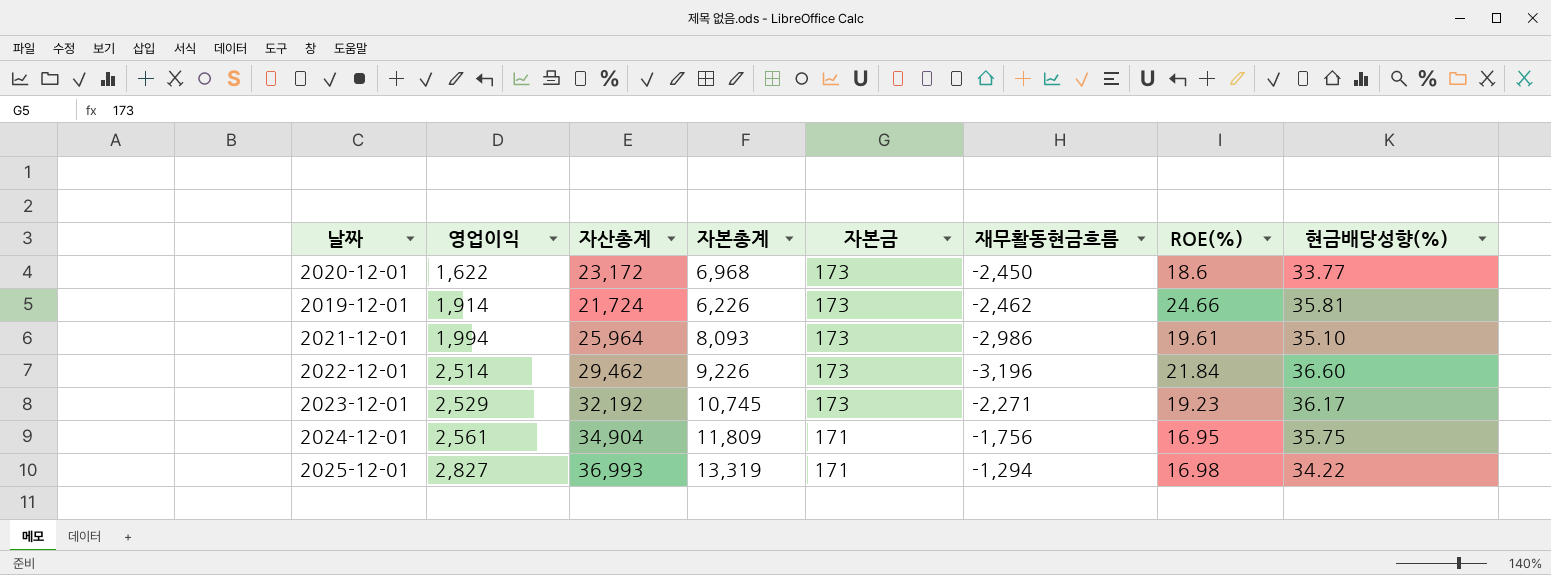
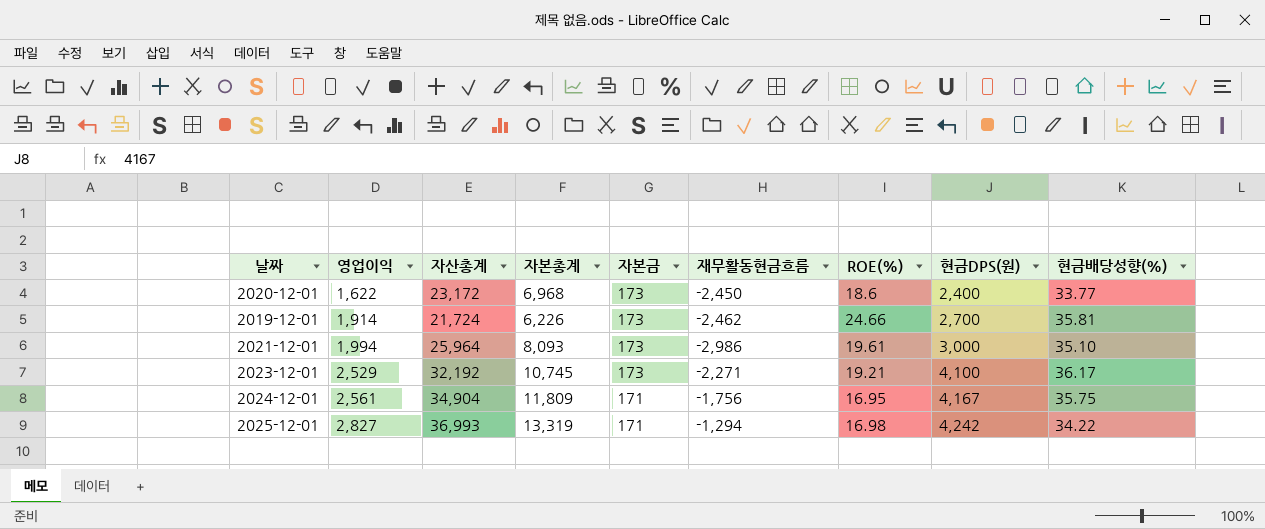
column 현금DPS(원) | position: none -> 8
row 2022-12-01: 2,514 | 29,462 | 9,226 | 173 | -3,196 | 21.84 | 36.60 -> none
2023-12-01 | ROE(%): 19.23 -> 19.21

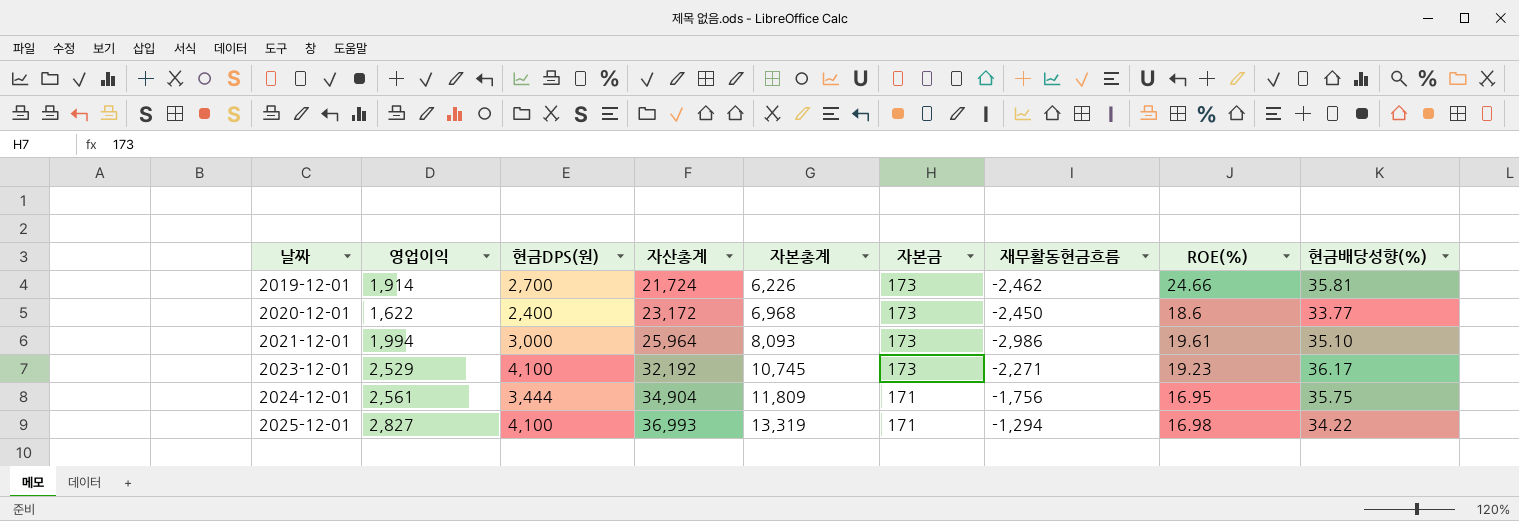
row order: 영업이익 ascending -> 날짜 ascending
column 현금DPS(원) | position: 8 -> 3
2023-12-01 | ROE(%): 19.21 -> 19.23
2024-12-01 | 현금DPS(원): 4,167 -> 3,444
2025-12-01 | 현금DPS(원): 4,242 -> 4,100

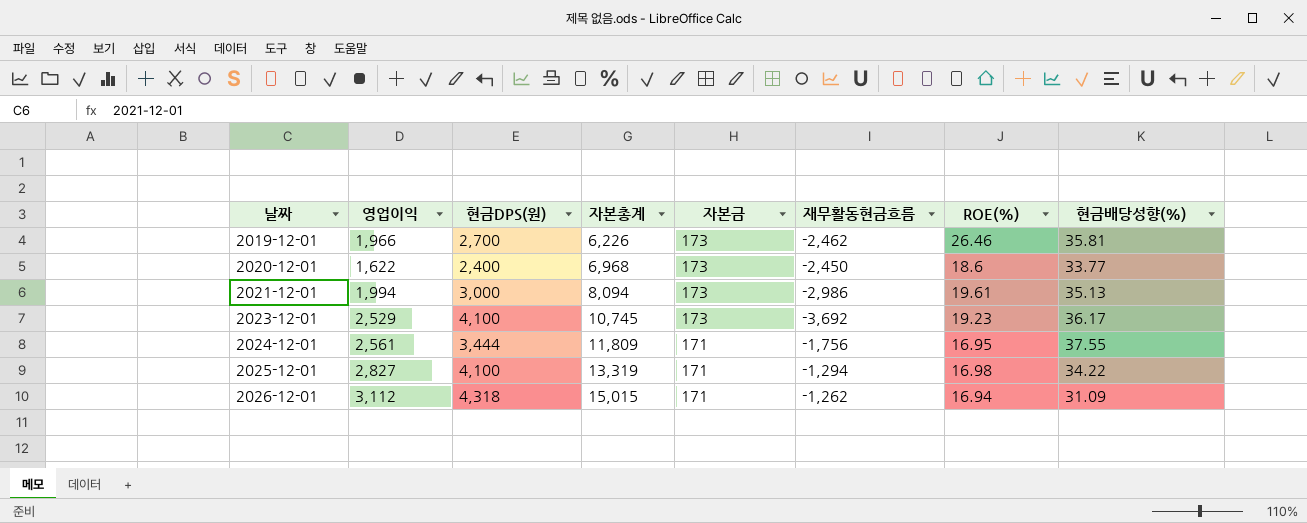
column 자산총계 | position: 4 -> none
2019-12-01 | 영업이익: 1,914 -> 1,966
2019-12-01 | ROE(%): 24.66 -> 26.46
2021-12-01 | 자본총계: 8,093 -> 8,094
2021-12-01 | 현금배당성향(%): 35.10 -> 35.13
2023-12-01 | 재무활동현금흐름: -2,271 -> -3,692
2024-12-01 | 현금배당성향(%): 35.75 -> 37.55
row 2026-12-01: none -> 3,112 | 4,318 | 15,015 | 171 | -1,262 | 16.94 | 31.09

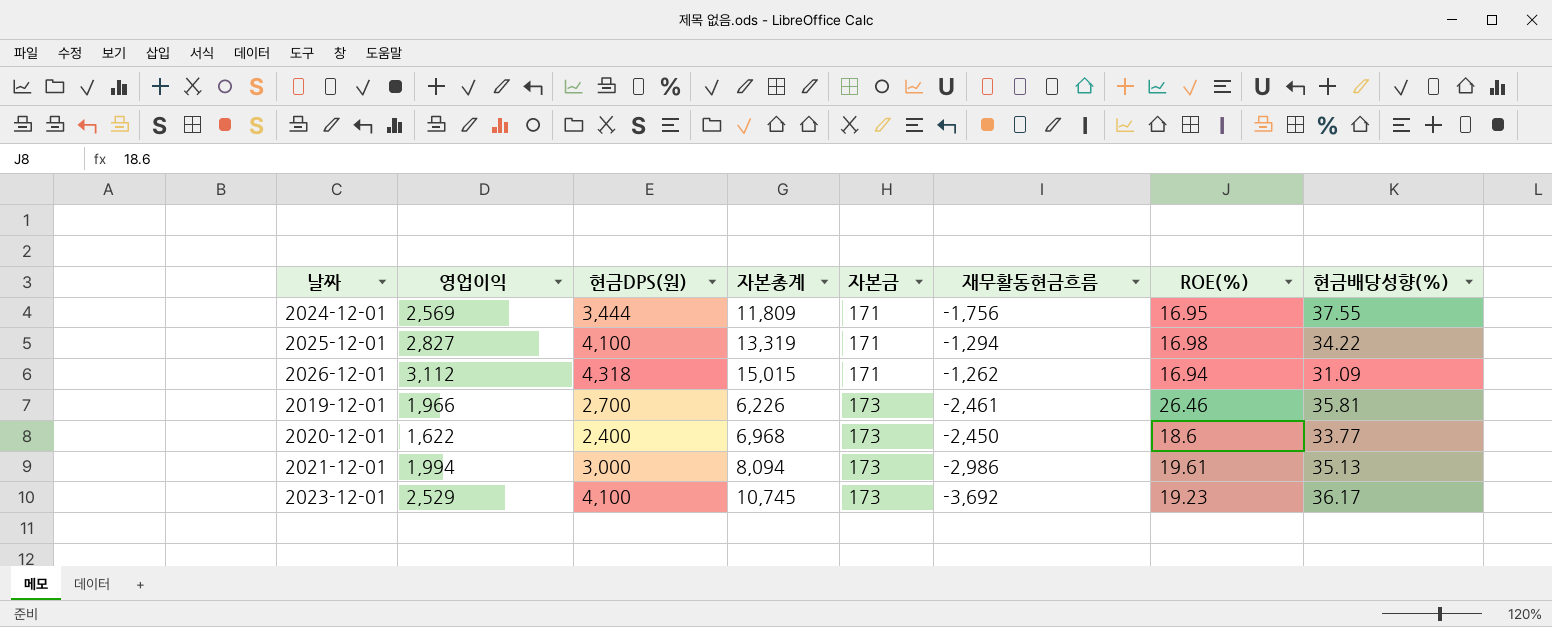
row order: 날짜 ascending -> 자본금 ascending
2024-12-01 | 영업이익: 2,561 -> 2,569
2019-12-01 | 재무활동현금흐름: -2,462 -> -2,461

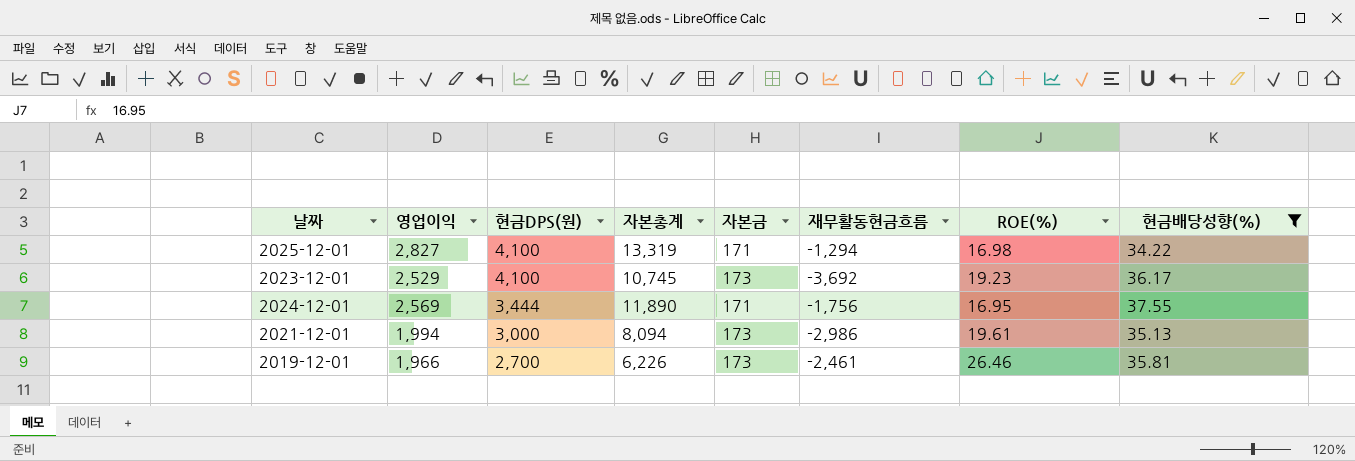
filter: none -> 현금배당성향(%) >= 34.22
row order: 자본금 ascending -> 현금DPS(원) descending
2024-12-01 | 자본총계: 11,809 -> 11,890

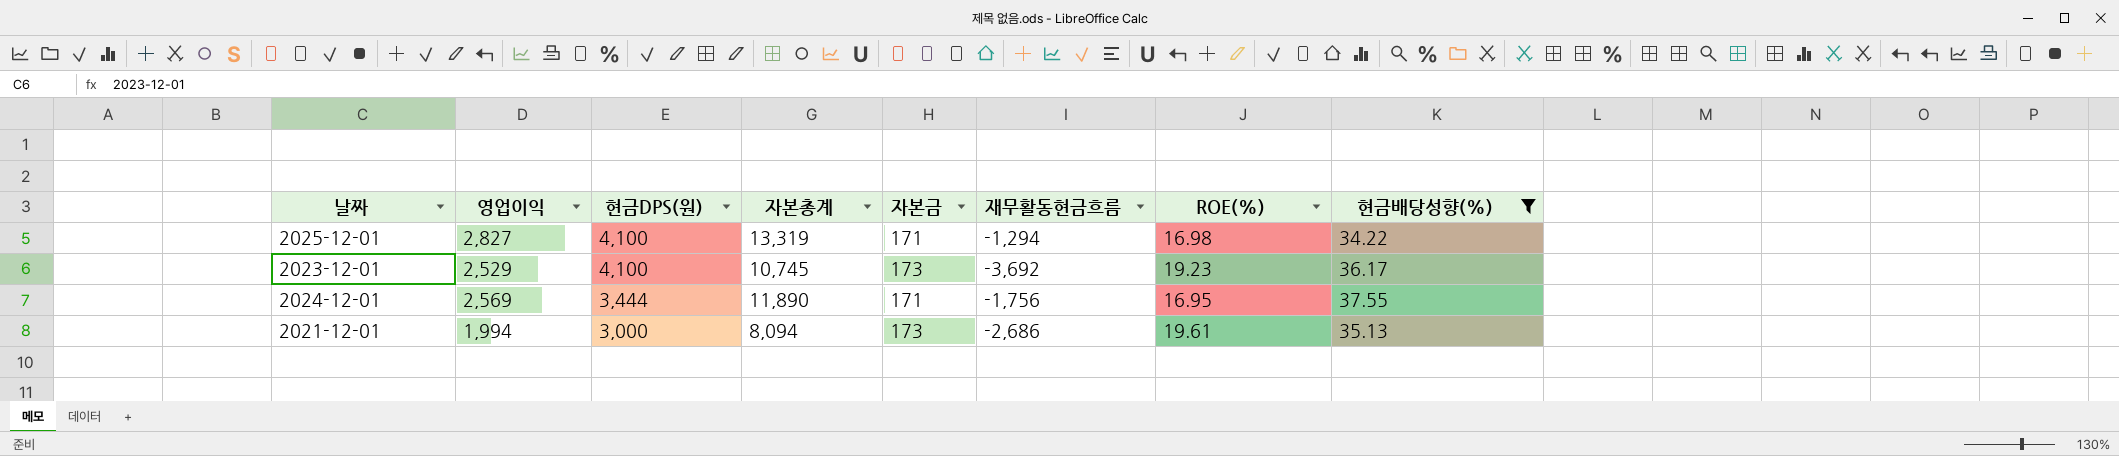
row 2019-12-01: 1,966 | 2,700 | 6,226 | 173 | -2,461 | 26.46 | 35.81 -> none
2021-12-01 | 재무활동현금흐름: -2,986 -> -2,686

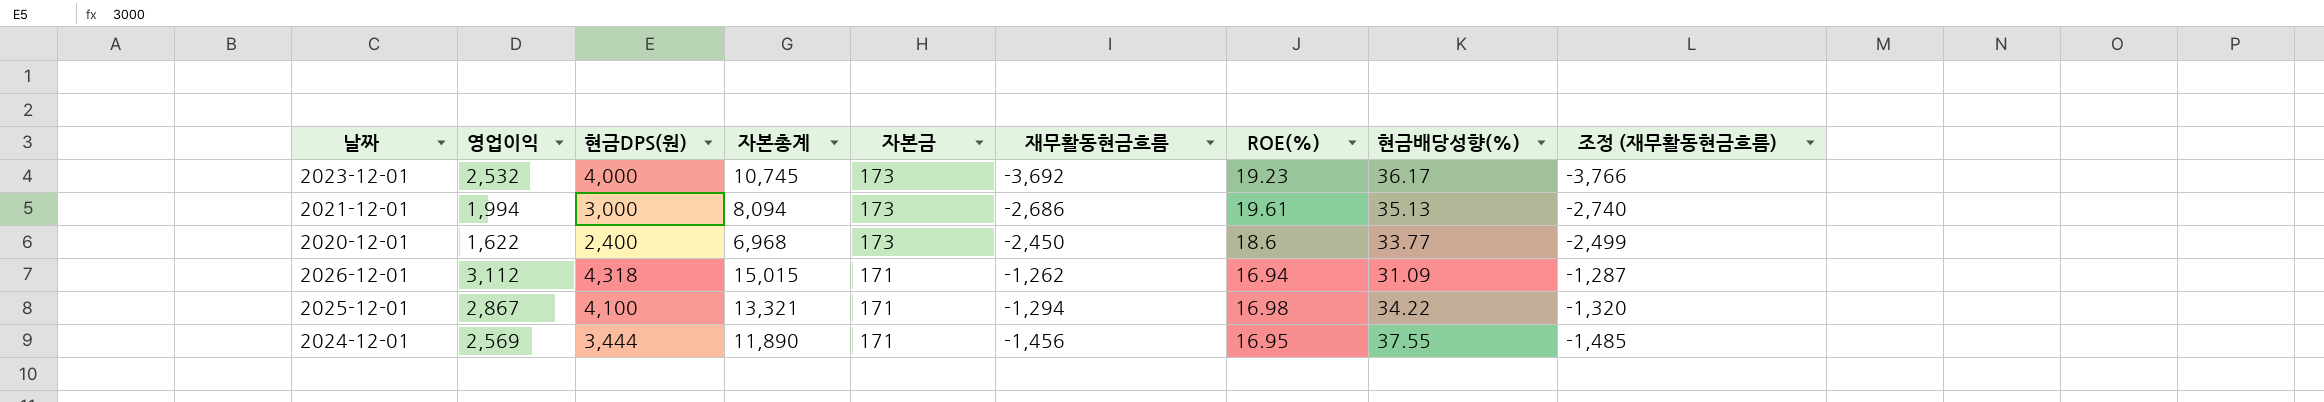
filter: 현금배당성향(%) >= 34.22 -> none
row order: 현금DPS(원) descending -> 자본금 descending
column 조정 (재무활동현금흐름) | formula: none -> [재무활동현금흐름] * 1.02
2023-12-01 | 영업이익: 2,529 -> 2,532
2023-12-01 | 현금DPS(원): 4,100 -> 4,000
2025-12-01 | 영업이익: 2,827 -> 2,867
2025-12-01 | 자본총계: 13,319 -> 13,321
2024-12-01 | 재무활동현금흐름: -1,756 -> -1,456

